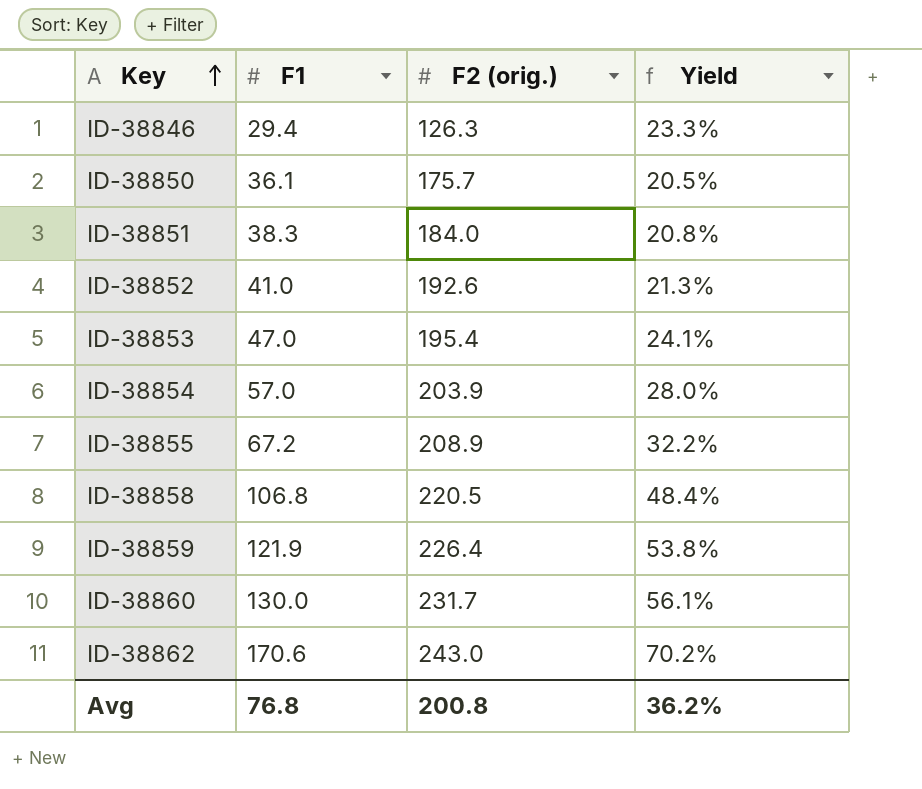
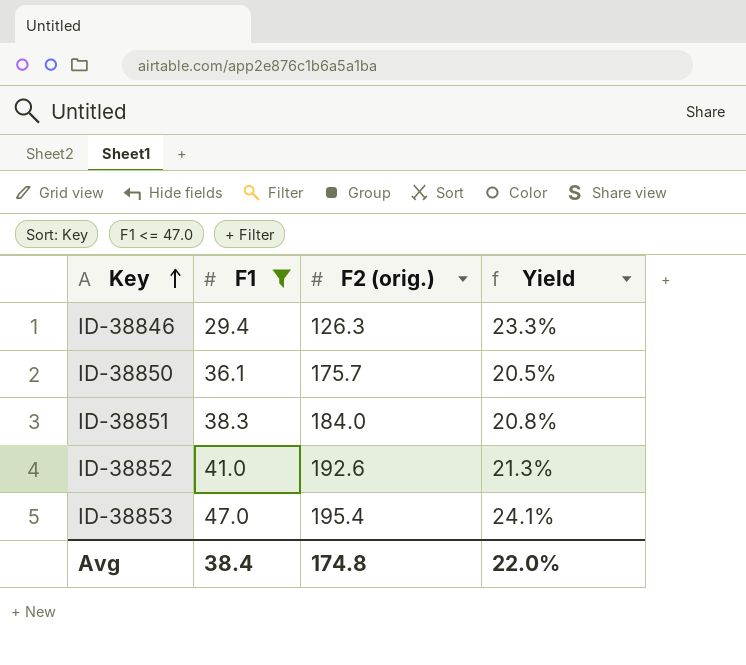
filter: none -> F1 <= 47.0
Avg | F1: 76.8 -> 38.4
Avg | F2 (orig.): 200.8 -> 174.8
Avg | Yield: 36.2% -> 22.0%

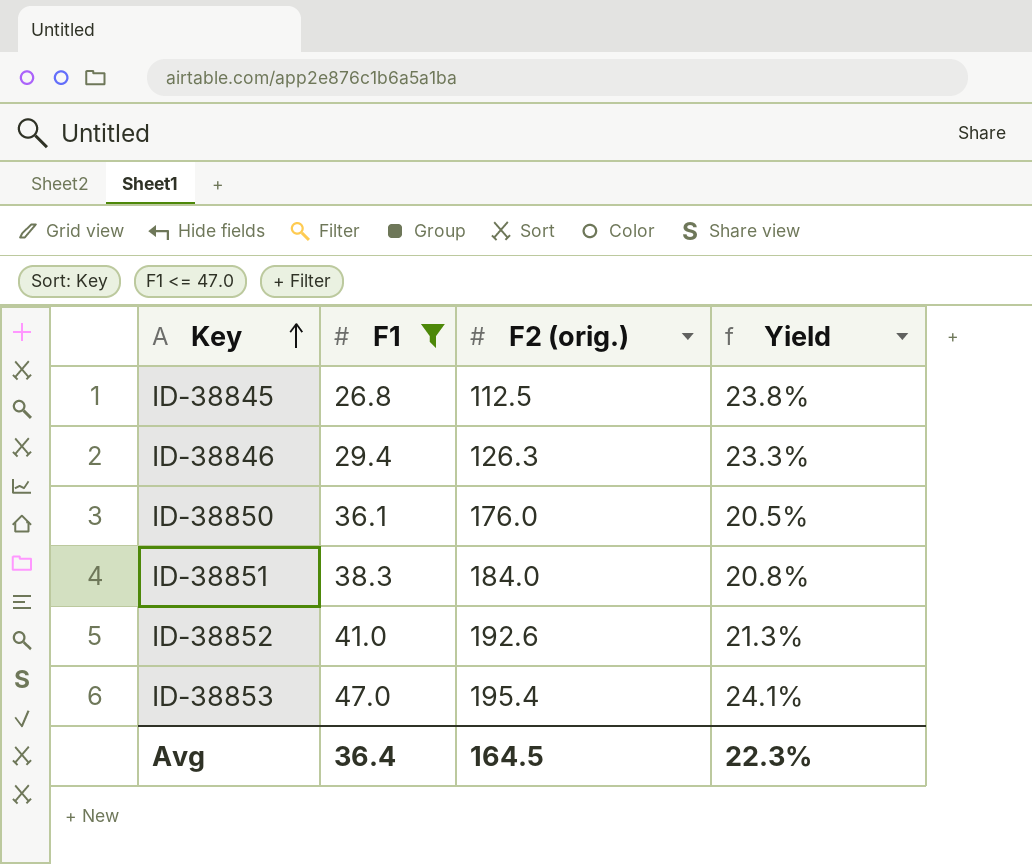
row ID-38845: none -> 26.8 | 112.5 | 23.8%
ID-38850 | F2 (orig.): 175.7 -> 176.0
Avg | F1: 38.4 -> 36.4
Avg | F2 (orig.): 174.8 -> 164.5
Avg | Yield: 22.0% -> 22.3%

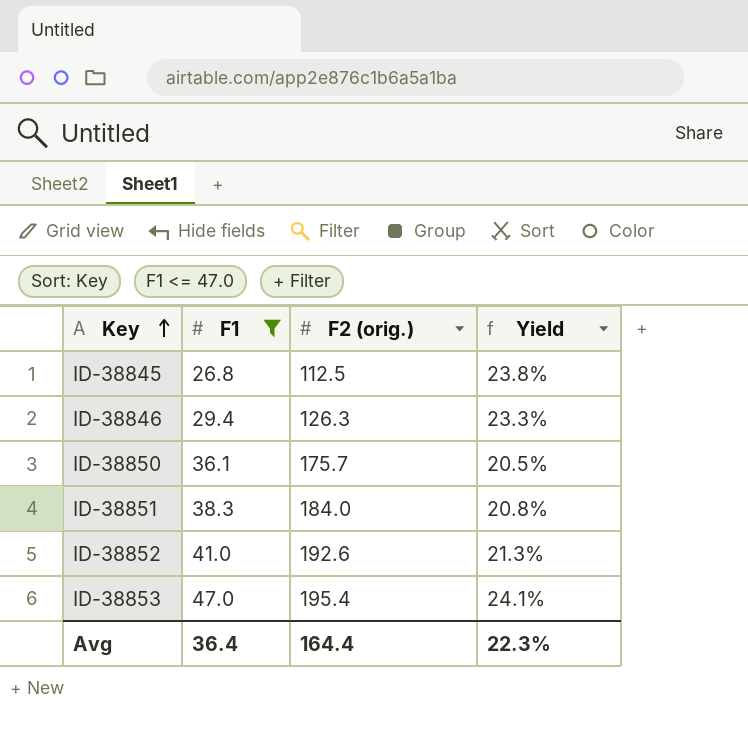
ID-38850 | F2 (orig.): 176.0 -> 175.7
Avg | F2 (orig.): 164.5 -> 164.4

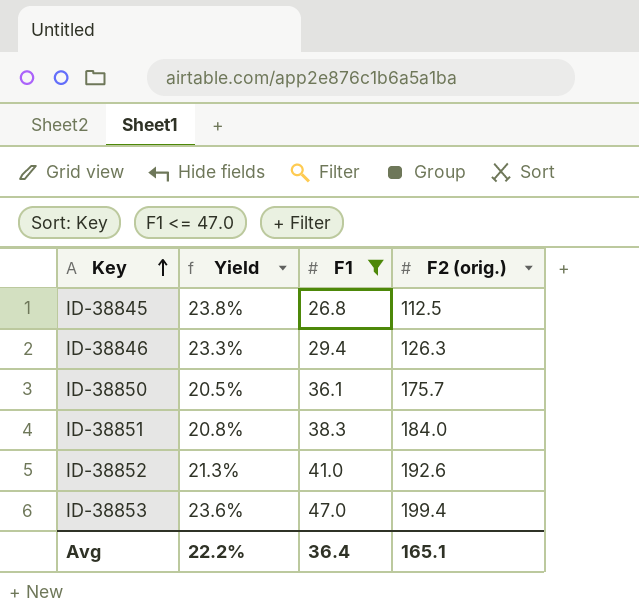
column Yield | position: 4 -> 2
ID-38853 | Yield: 24.1% -> 23.6%
ID-38853 | F2 (orig.): 195.4 -> 199.4
Avg | Yield: 22.3% -> 22.2%
Avg | F2 (orig.): 164.4 -> 165.1

